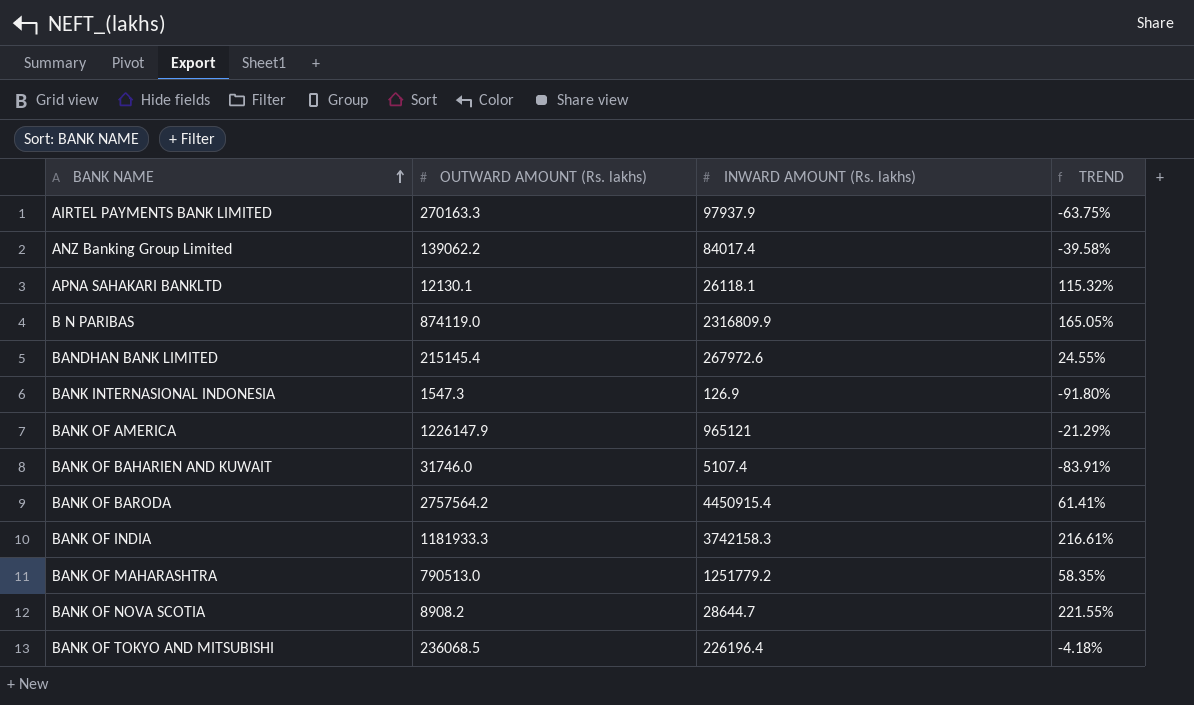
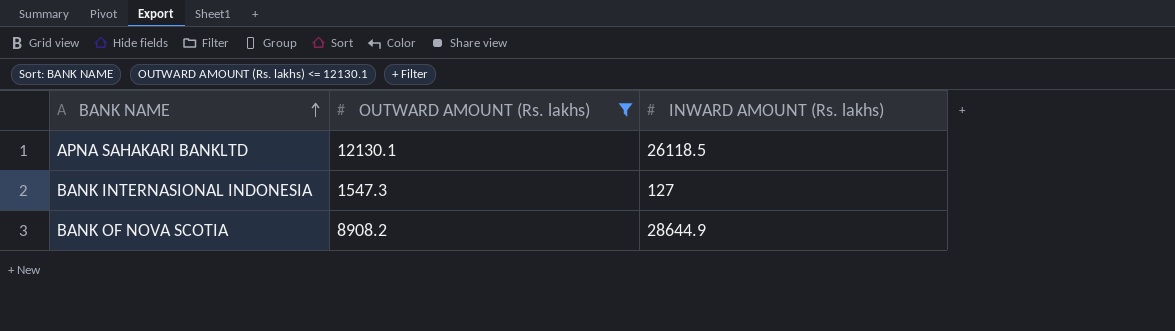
filter: none -> OUTWARD AMOUNT (Rs. lakhs) <= 12130.1
column TREND | formula: ([INWARD AMOUNT (Rs. lakhs)] - [OUTWARD AMOUNT (Rs. lakhs)]) / [OUTWARD AMOUNT (Rs. lakhs)] -> none
APNA SAHAKARI BANKLTD | INWARD AMOUNT (Rs. lakhs): 26118.1 -> 26118.5
BANK INTERNASIONAL INDONESIA | INWARD AMOUNT (Rs. lakhs): 126.9 -> 127
BANK OF NOVA SCOTIA | INWARD AMOUNT (Rs. lakhs): 28644.7 -> 28644.9

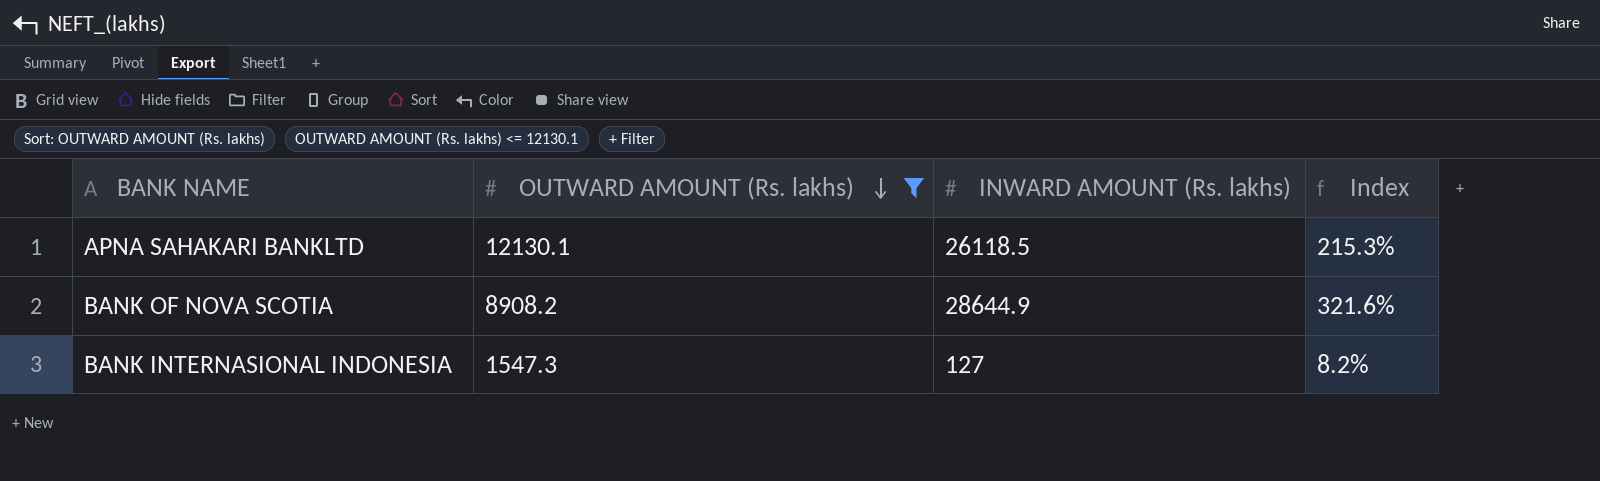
row order: BANK NAME ascending -> OUTWARD AMOUNT (Rs. lakhs) descending
column Index | formula: none -> [INWARD AMOUNT (Rs. lakhs)] / [OUTWARD AMOUNT (Rs. lakhs)]

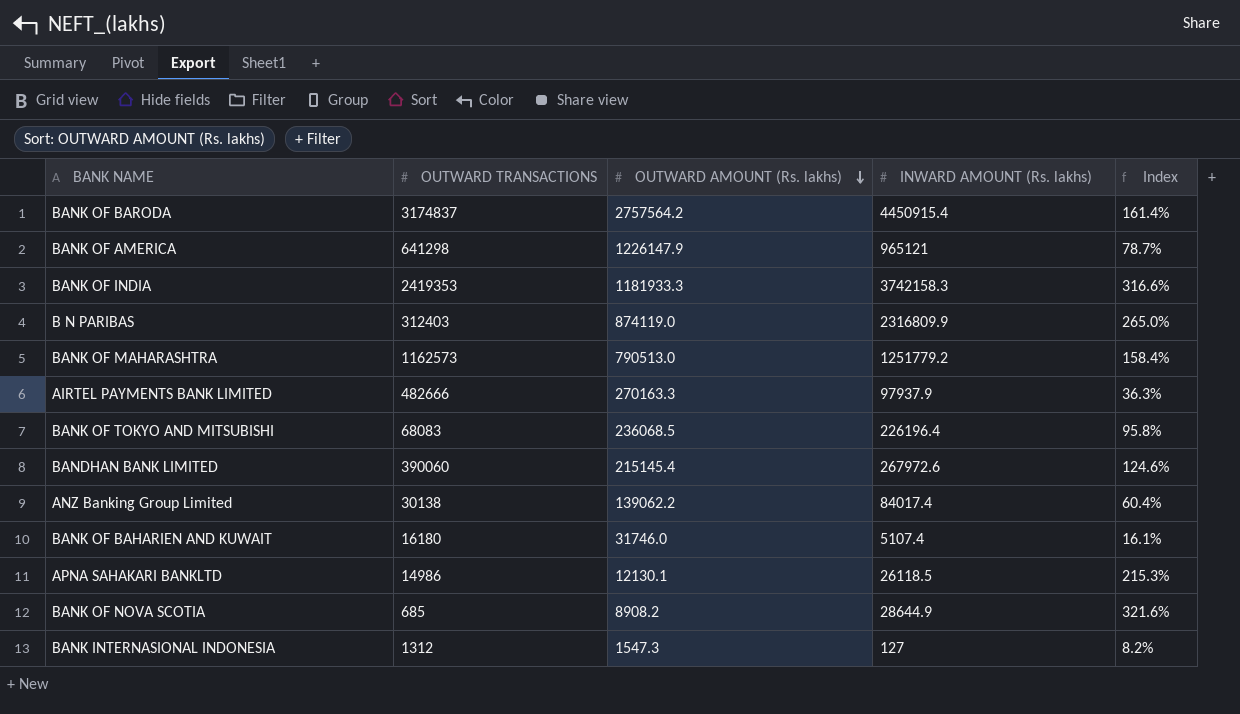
filter: OUTWARD AMOUNT (Rs. lakhs) <= 12130.1 -> none
column OUTWARD TRANSACTIONS | position: none -> 2

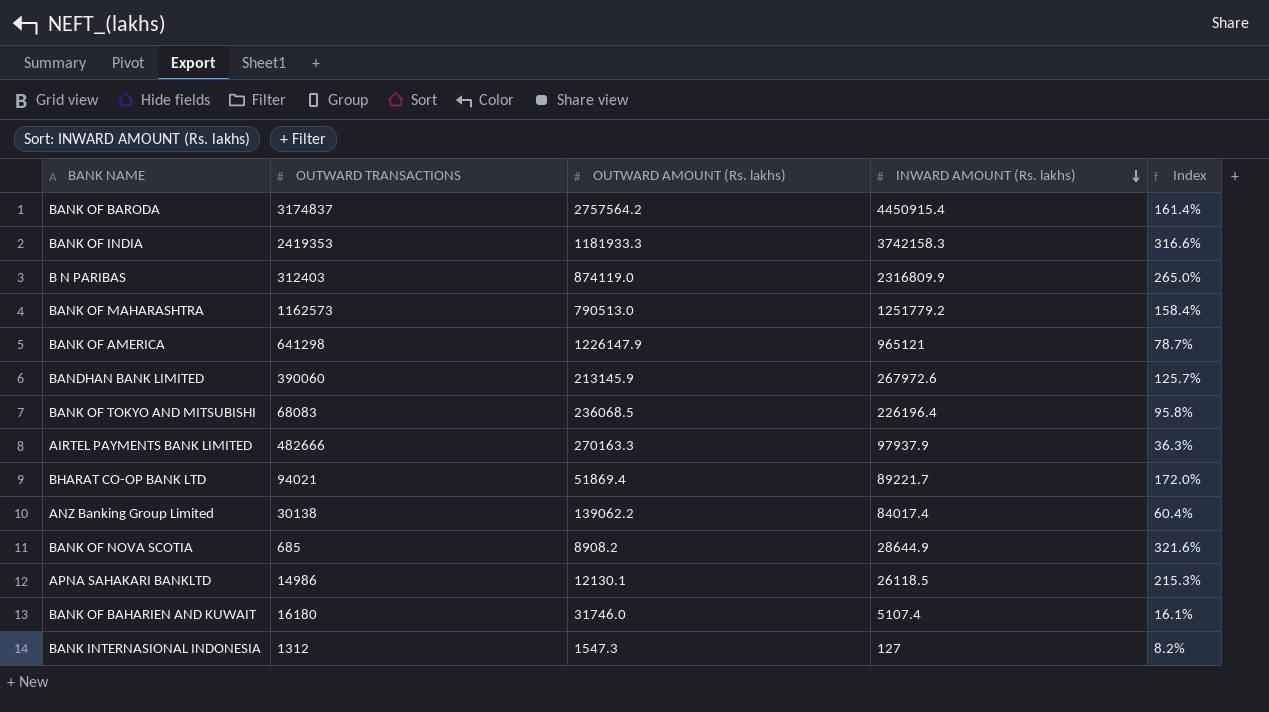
row order: OUTWARD AMOUNT (Rs. lakhs) descending -> INWARD AMOUNT (Rs. lakhs) descending
BANDHAN BANK LIMITED | OUTWARD AMOUNT (Rs. lakhs): 215145.4 -> 213145.9
BANDHAN BANK LIMITED | Index: 124.6% -> 125.7%
row BHARAT CO-OP BANK LTD: none -> 94021 | 51869.4 | 89221.7 | 172.0%

